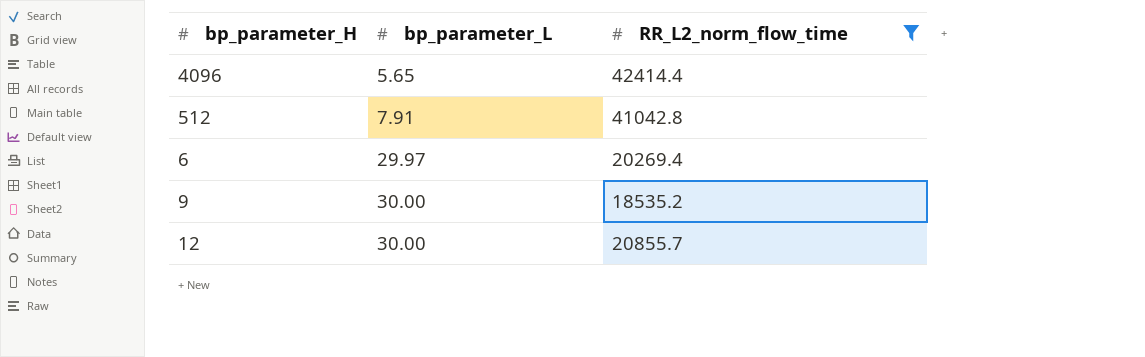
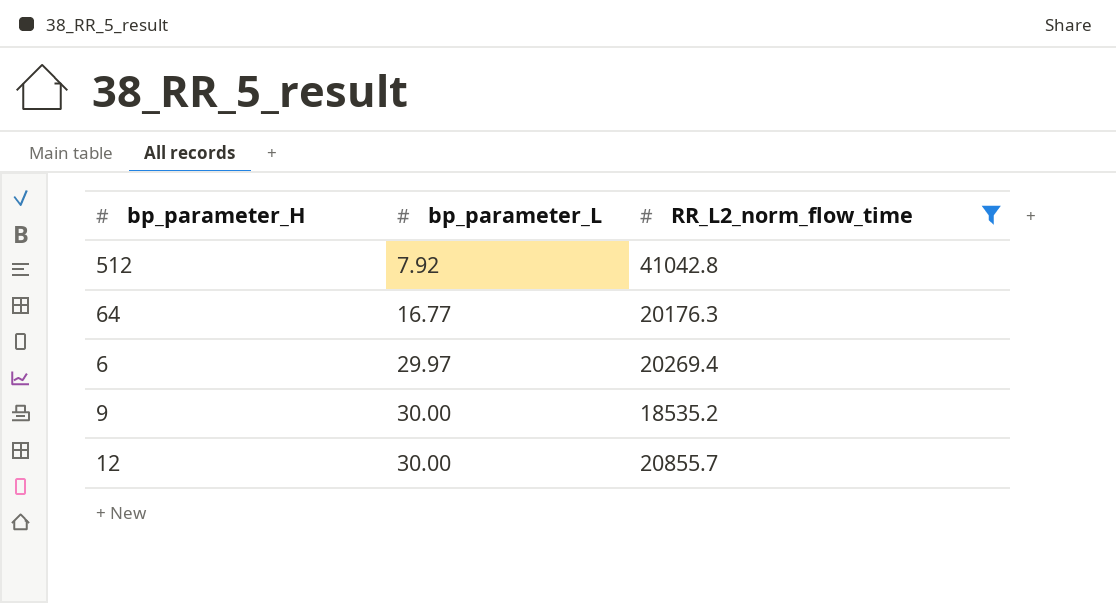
row 4096: 5.65 | 42414.4 -> none
512 | bp_parameter_L: 7.91 -> 7.92
row 64: none -> 16.77 | 20176.3

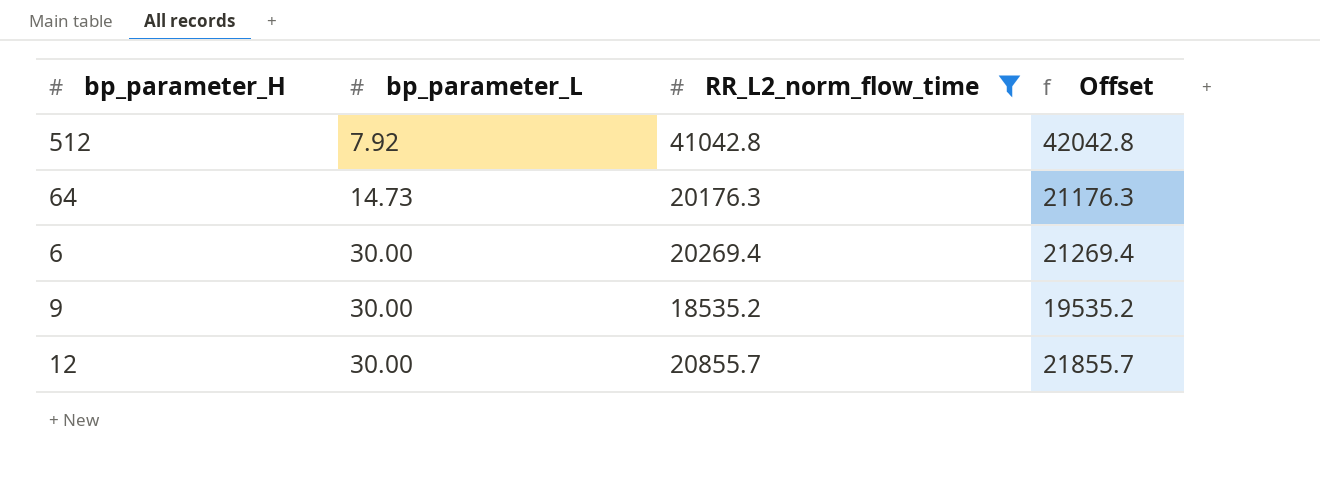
column Offset | formula: none -> [RR_L2_norm_flow_time] + 1000
64 | bp_parameter_L: 16.77 -> 14.73
6 | bp_parameter_L: 29.97 -> 30.00

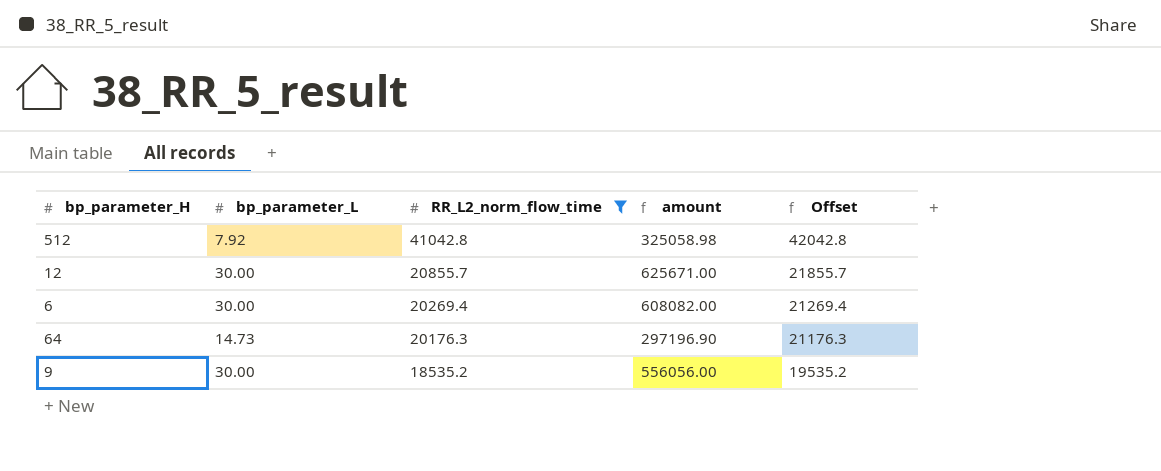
row order: bp_parameter_L ascending -> RR_L2_norm_flow_time descending
column amount | formula: none -> [bp_parameter_L] * [RR_L2_norm_flow_time]

